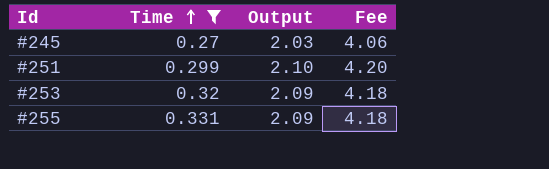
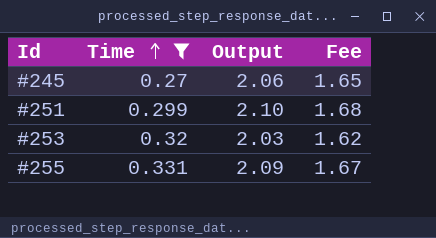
column Fee | formula: [Output] * 2 -> [Output] * 0.8
#245 | Output: 2.03 -> 2.06
#253 | Output: 2.09 -> 2.03

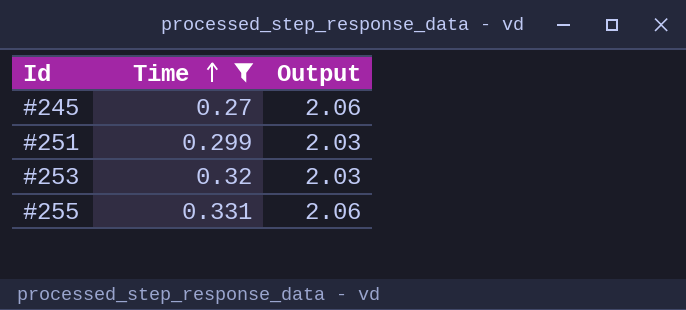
column Fee | formula: [Output] * 0.8 -> none
#251 | Output: 2.10 -> 2.03
#255 | Output: 2.09 -> 2.06

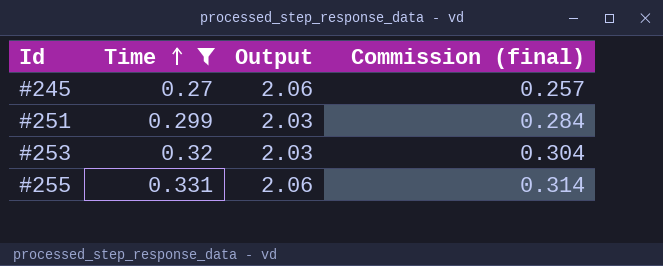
column Commission (final) | formula: none -> [Time] * 0.95

